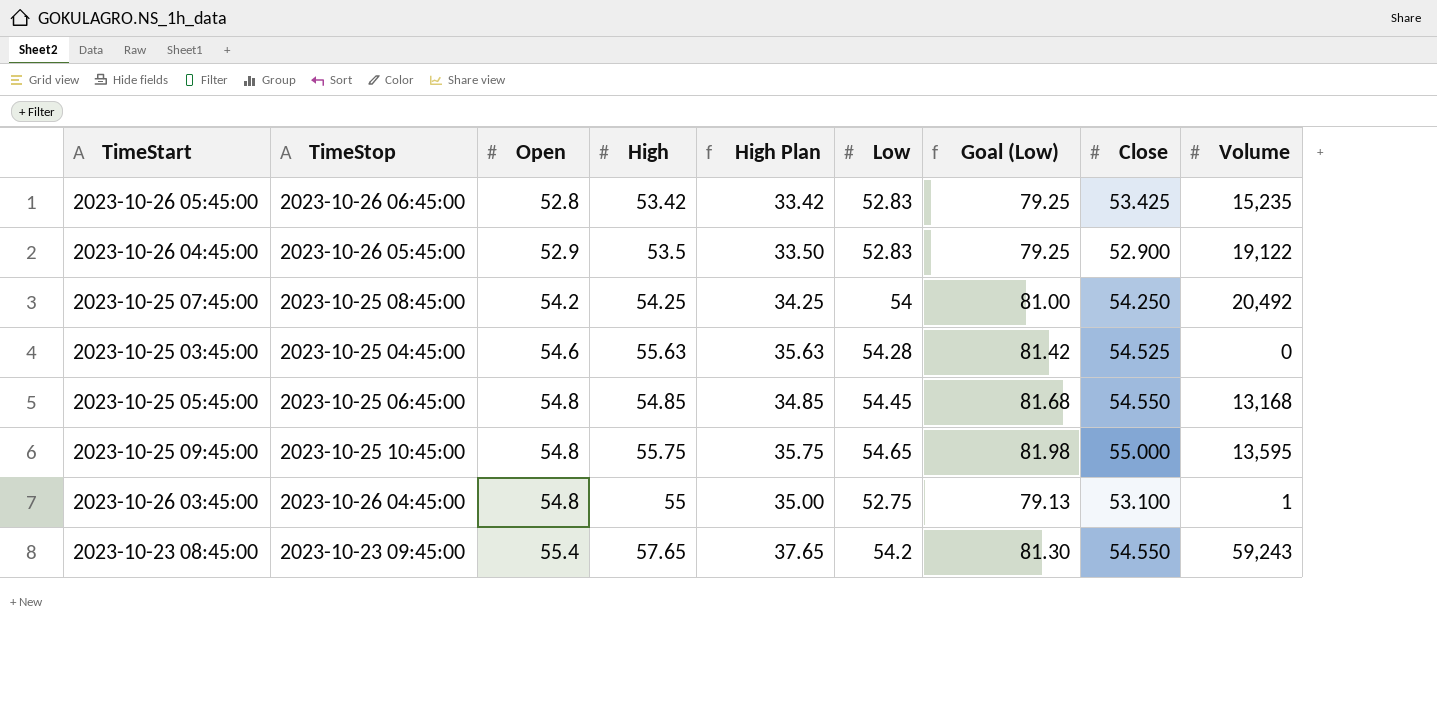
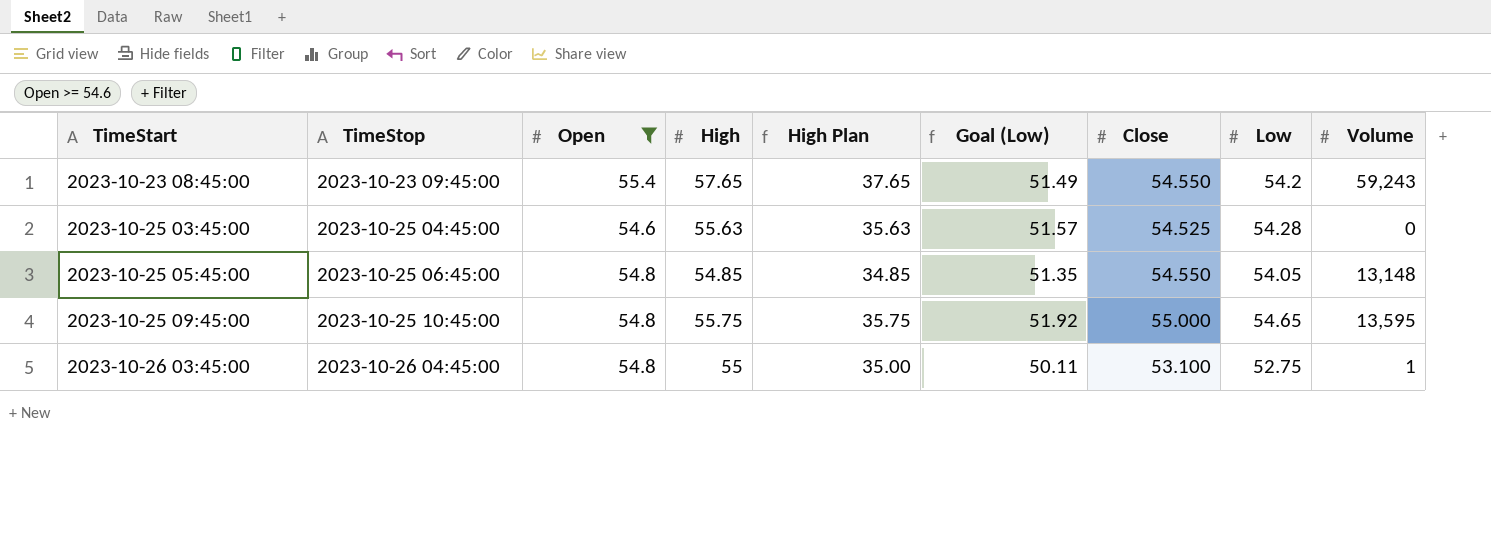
filter: none -> Open >= 54.6
row order: Open ascending -> TimeStart ascending
column Goal (Low) | formula: [Low] * 1.5 -> [Low] * 0.95
column Low | position: 6 -> 8
2023-10-25 05:45:00 | Low: 54.45 -> 54.05
2023-10-25 05:45:00 | Volume: 13,168 -> 13,148

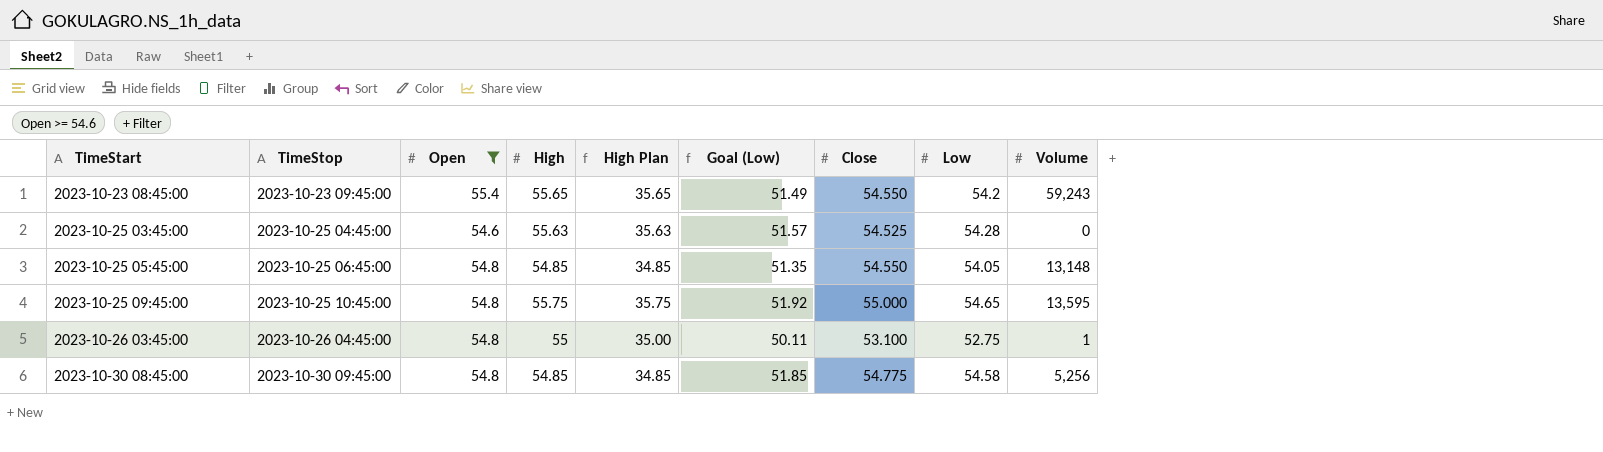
2023-10-23 08:45:00 | High: 57.65 -> 55.65
2023-10-23 08:45:00 | High Plan: 37.65 -> 35.65
row 2023-10-30 08:45:00: none -> 2023-10-30 09:45:00 | 54.8 | 54.85 | 34.85 | 51.85 | 54.775 | 54.58 | 5,256

